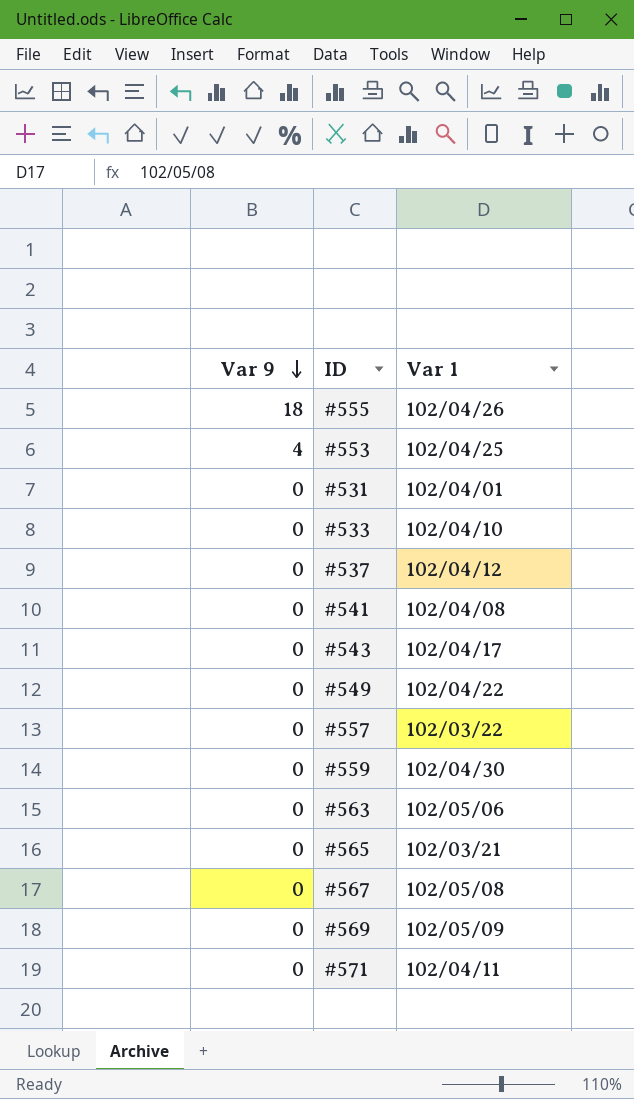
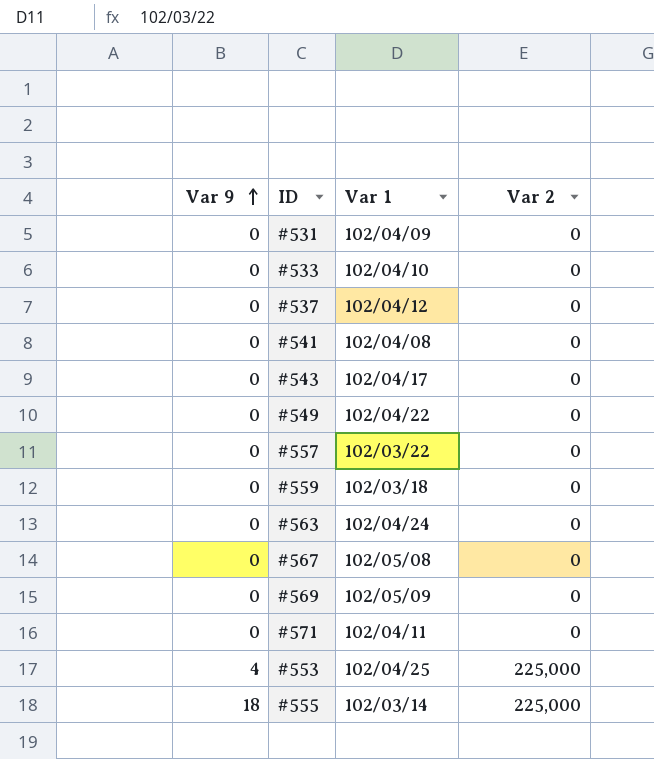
row order: Var 9 descending -> Var 9 ascending
column Var 2 | position: none -> 4
row #565: 0 | 102/03/21 -> none
#531 | Var 1: 102/04/01 -> 102/04/09
#559 | Var 1: 102/04/30 -> 102/03/18
#563 | Var 1: 102/05/06 -> 102/04/24
#555 | Var 1: 102/04/26 -> 102/03/14

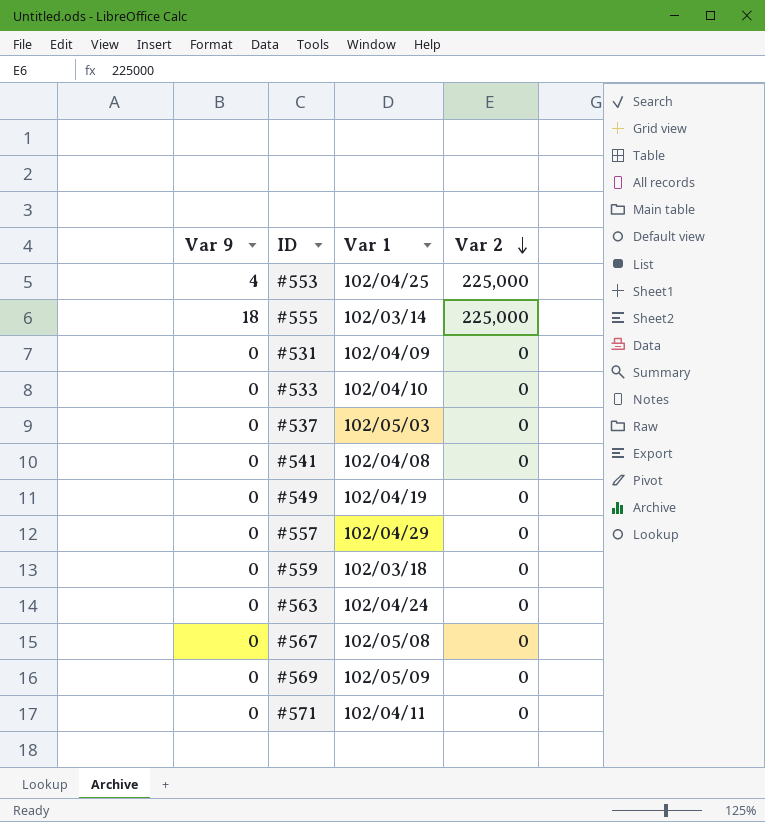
row order: Var 9 ascending -> Var 2 descending
row #543: 0 | 102/04/17 | 0 -> none
#537 | Var 1: 102/04/12 -> 102/05/03
#549 | Var 1: 102/04/22 -> 102/04/19
#557 | Var 1: 102/03/22 -> 102/04/29

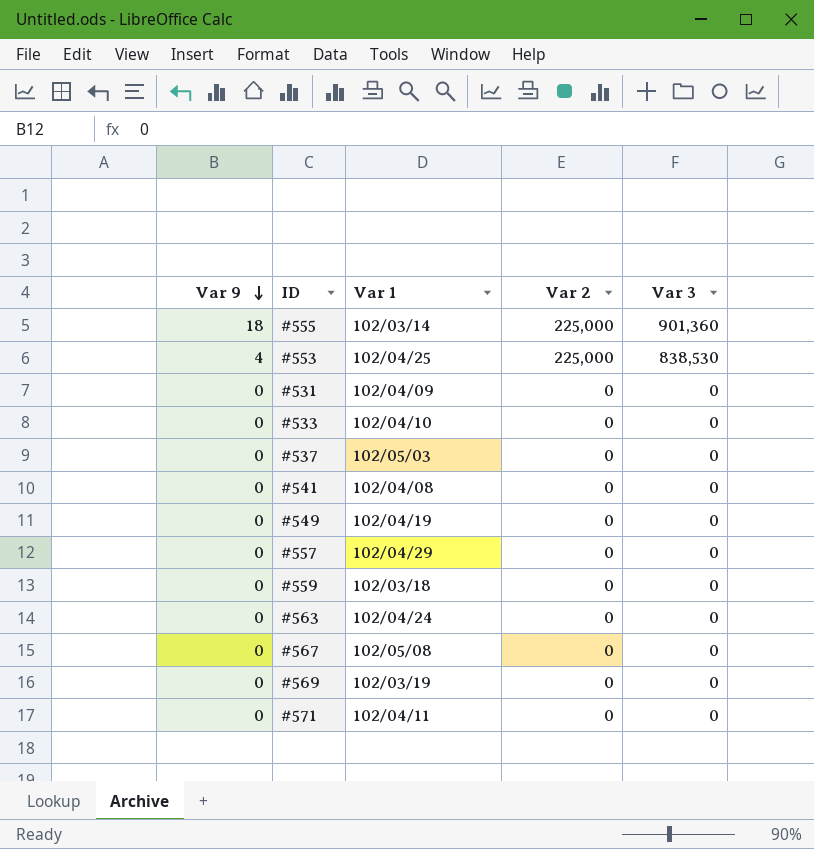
row order: Var 2 descending -> Var 9 descending
column Var 3 | position: none -> 5
#569 | Var 1: 102/05/09 -> 102/03/19

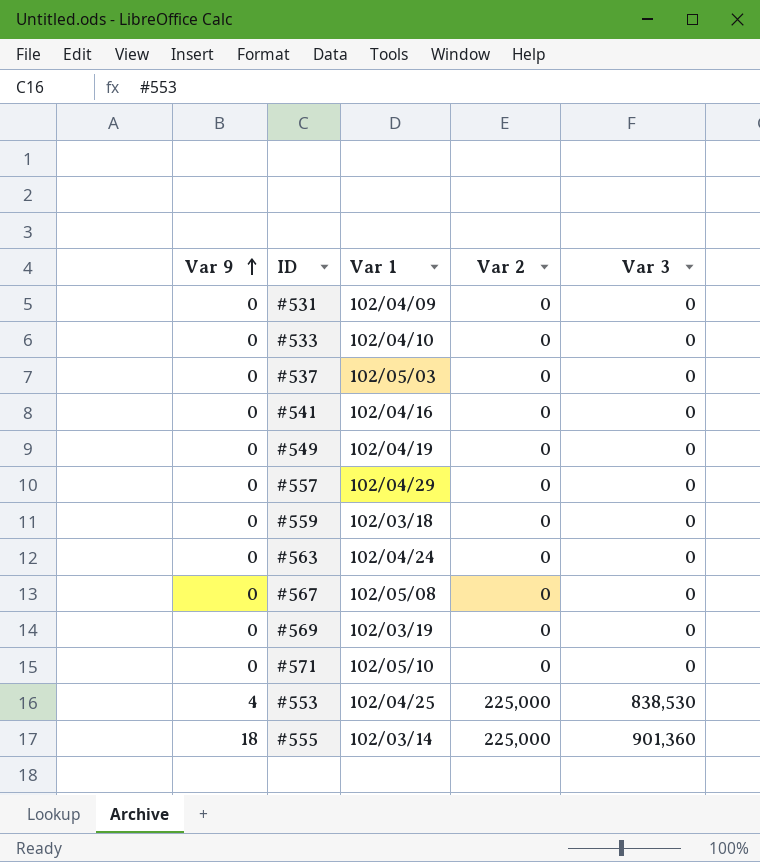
row order: Var 9 descending -> Var 9 ascending
#541 | Var 1: 102/04/08 -> 102/04/16
#571 | Var 1: 102/04/11 -> 102/05/10

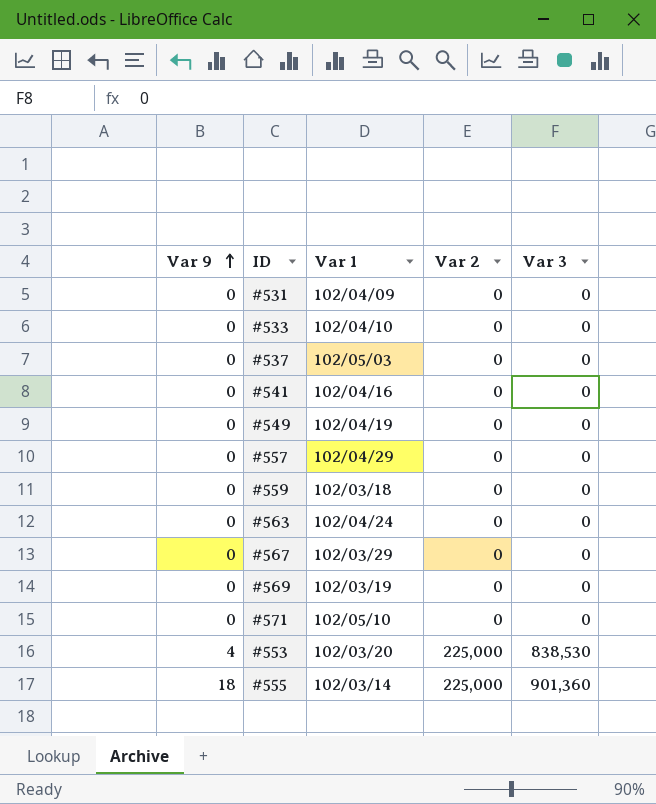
#567 | Var 1: 102/05/08 -> 102/03/29
#553 | Var 1: 102/04/25 -> 102/03/20

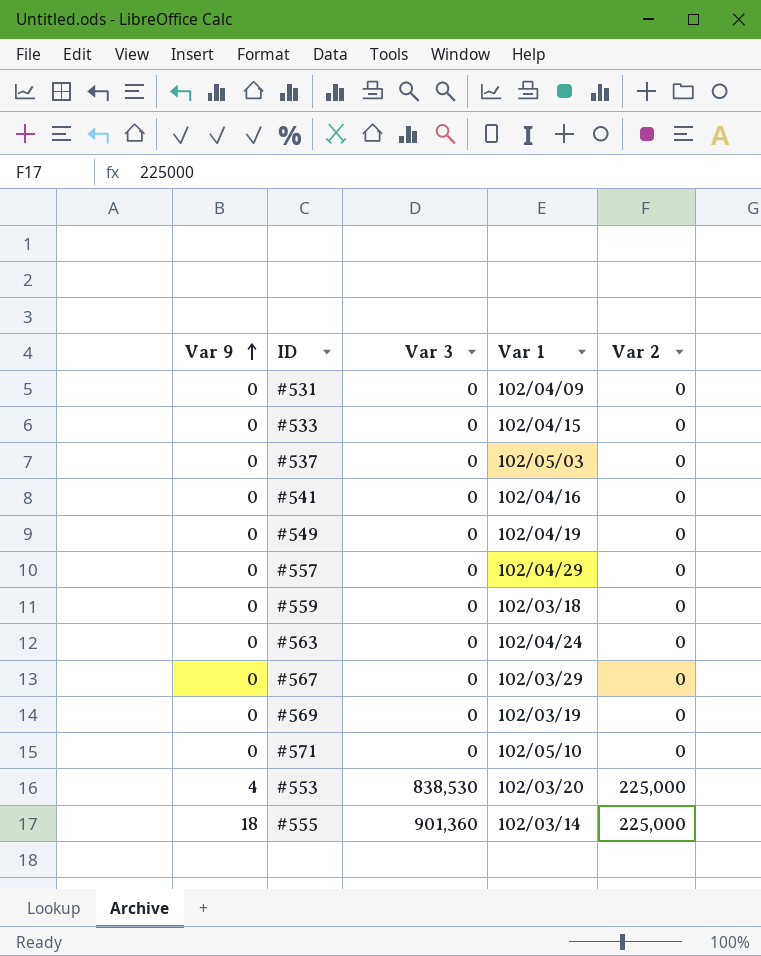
column Var 3 | position: 5 -> 3
#533 | Var 1: 102/04/10 -> 102/04/15

